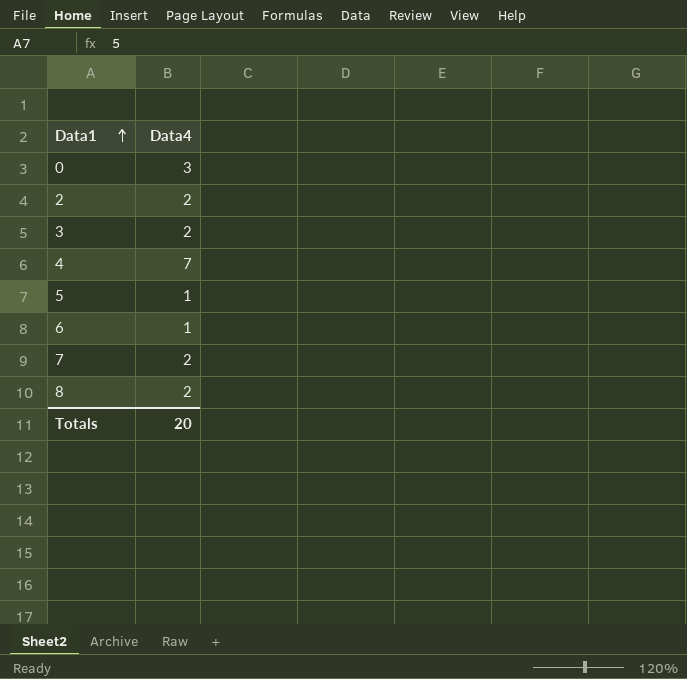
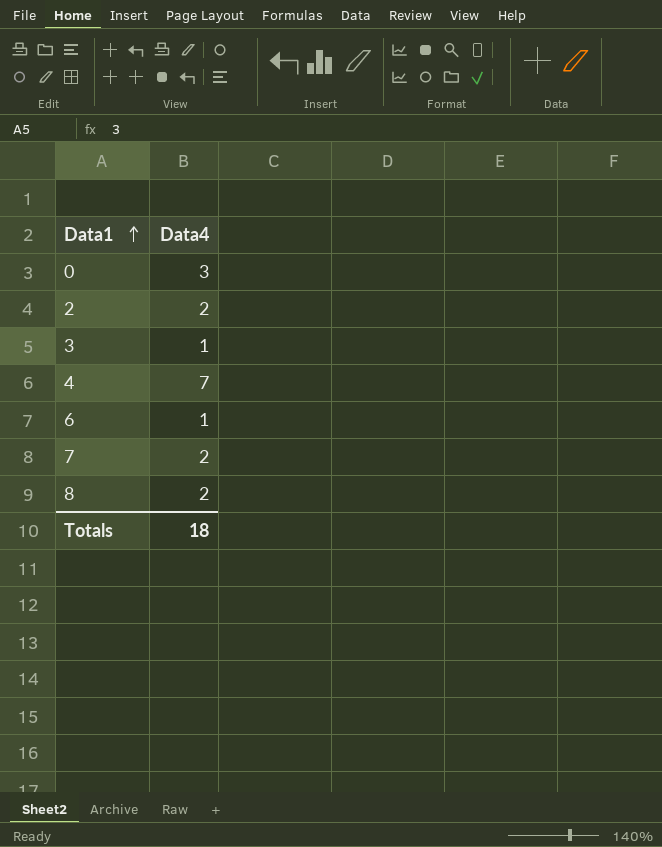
row 5: 1 -> none
3 | Data4: 2 -> 1
Totals | Data4: 20 -> 18

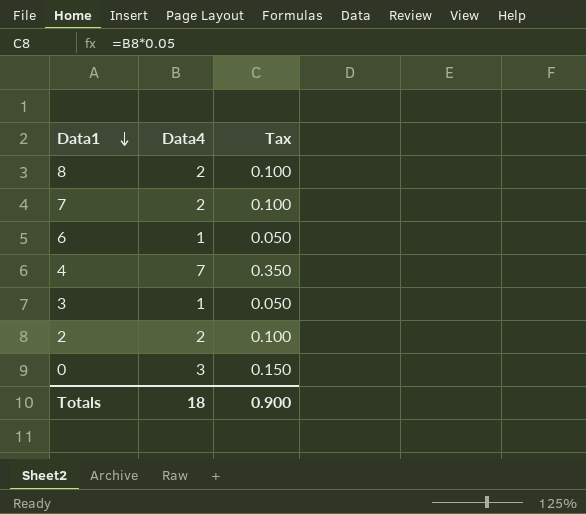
row order: Data1 ascending -> Data1 descending
column Tax | formula: none -> [Data4] * 0.05

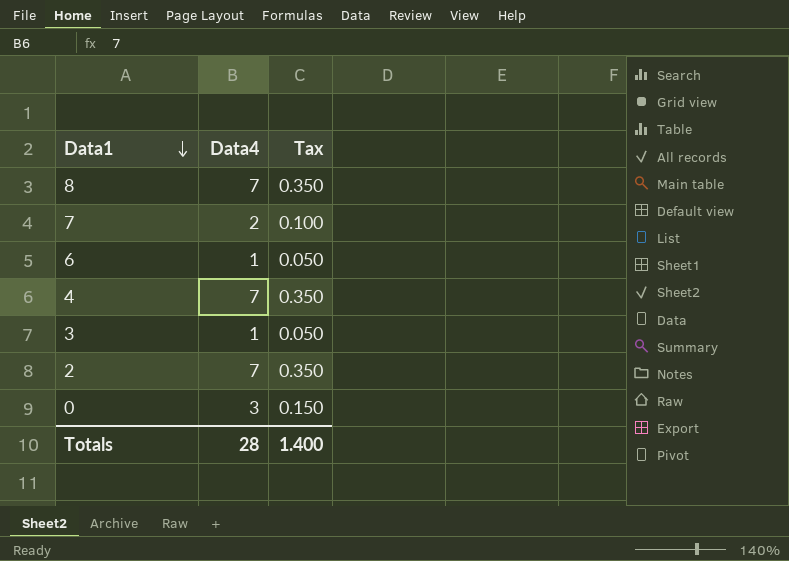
8 | Data4: 2 -> 7
8 | Tax: 0.100 -> 0.350
2 | Data4: 2 -> 7
2 | Tax: 0.100 -> 0.350
Totals | Data4: 18 -> 28
Totals | Tax: 0.900 -> 1.400

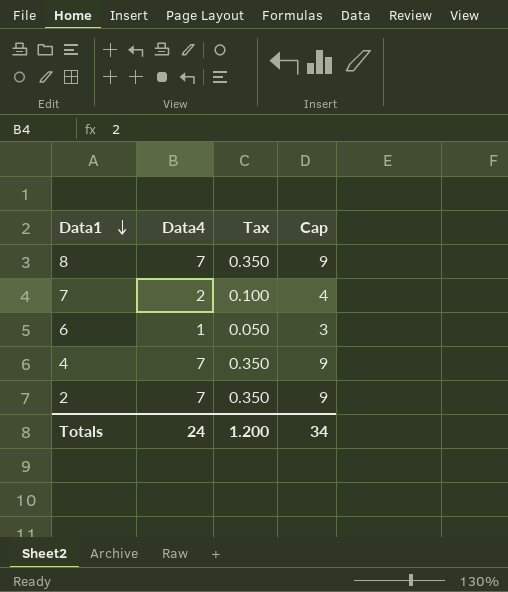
column Cap | formula: none -> [Data4] + 2
row 3: 1 | 0.050 -> none
row 0: 3 | 0.150 -> none
Totals | Data4: 28 -> 24
Totals | Tax: 1.400 -> 1.200

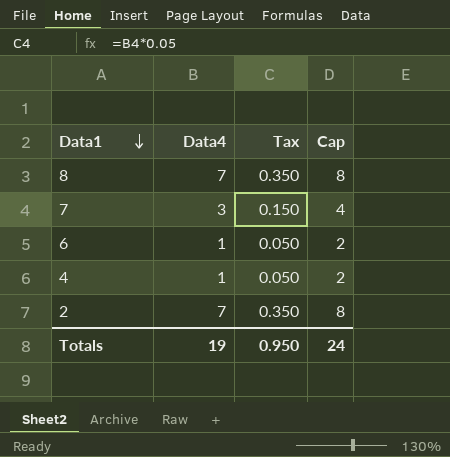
column Cap | formula: [Data4] + 2 -> [Data4] + 1
7 | Data4: 2 -> 3
7 | Tax: 0.100 -> 0.150
4 | Data4: 7 -> 1
4 | Tax: 0.350 -> 0.050
Totals | Data4: 24 -> 19
Totals | Tax: 1.200 -> 0.950
Totals | Cap: 34 -> 24

